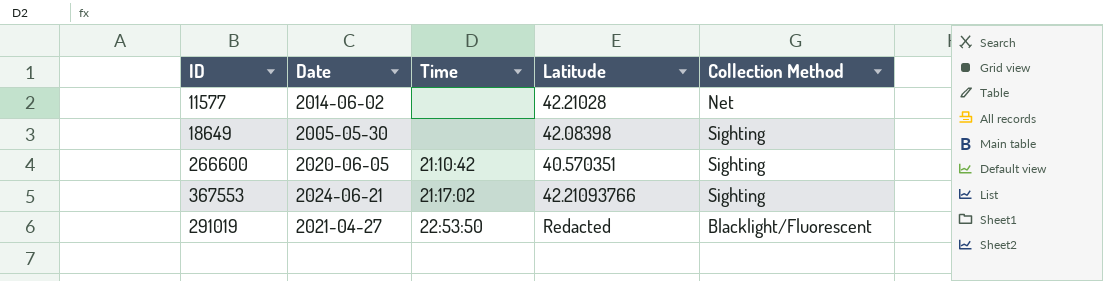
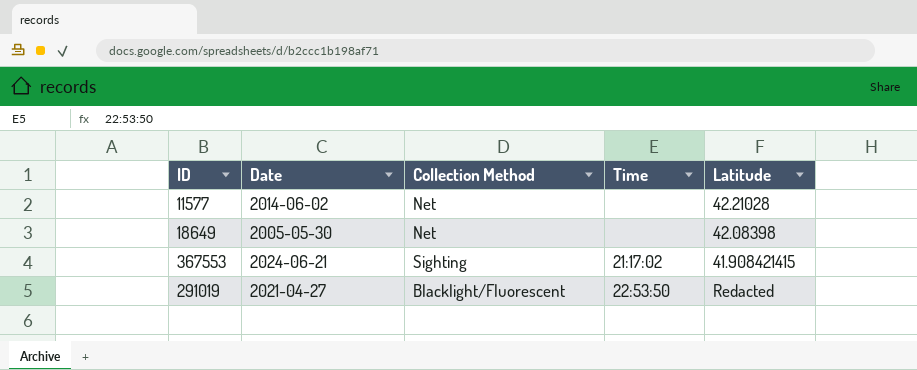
column Collection Method | position: 5 -> 3
row 266600: 2020-06-05 | 21:10:42 | 40.570351 | Sighting -> none
18649 | Collection Method: Sighting -> Net
367553 | Latitude: 42.21093766 -> 41.908421415

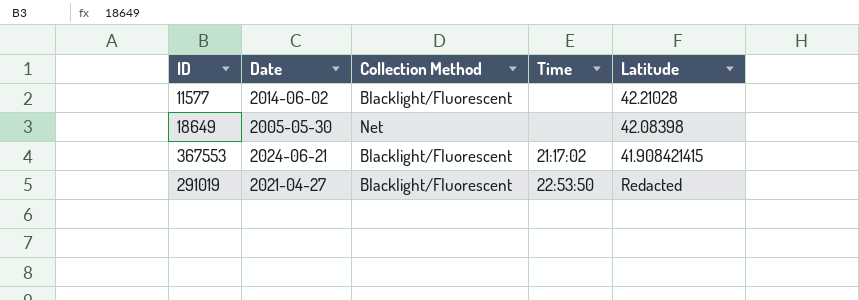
11577 | Collection Method: Net -> Blacklight/Fluorescent
367553 | Collection Method: Sighting -> Blacklight/Fluorescent

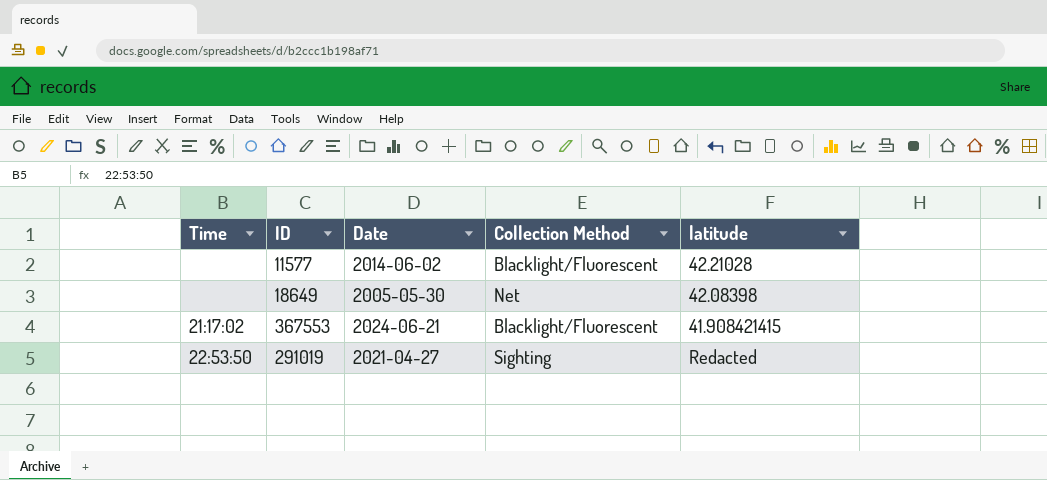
column Time | position: 4 -> 1
column name: Latitude -> latitude
291019 | Collection Method: Blacklight/Fluorescent -> Sighting

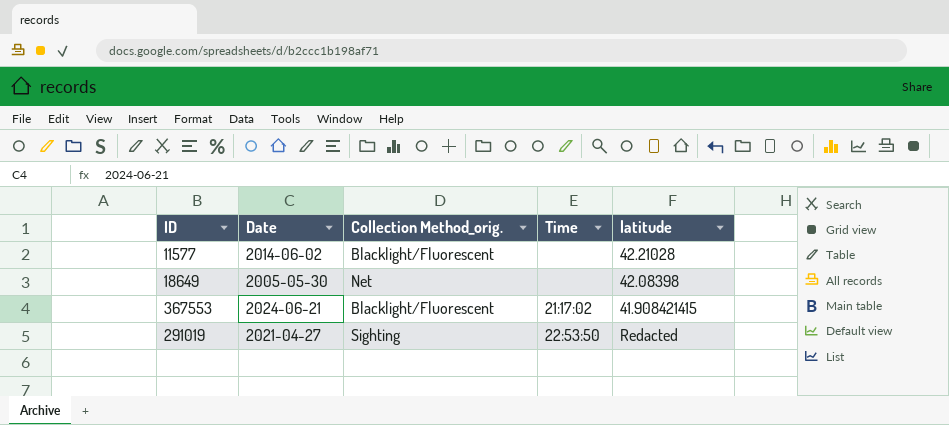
column name: Collection Method -> Collection Method_orig.
column Time | position: 1 -> 4

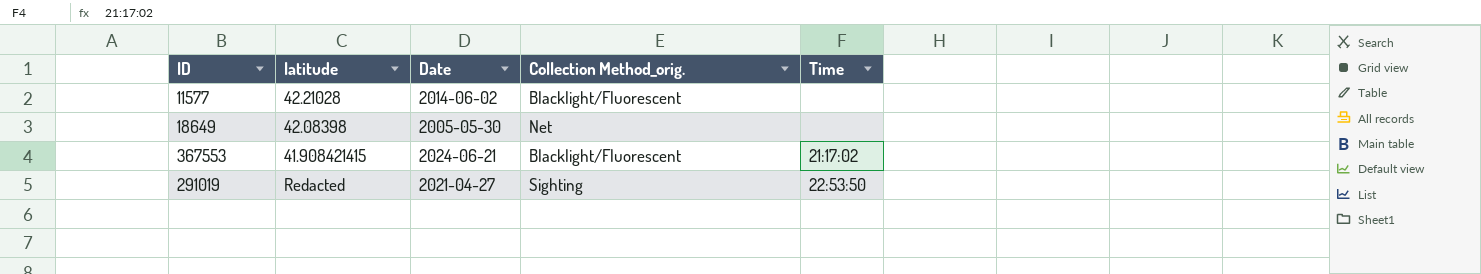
column latitude | position: 5 -> 2

